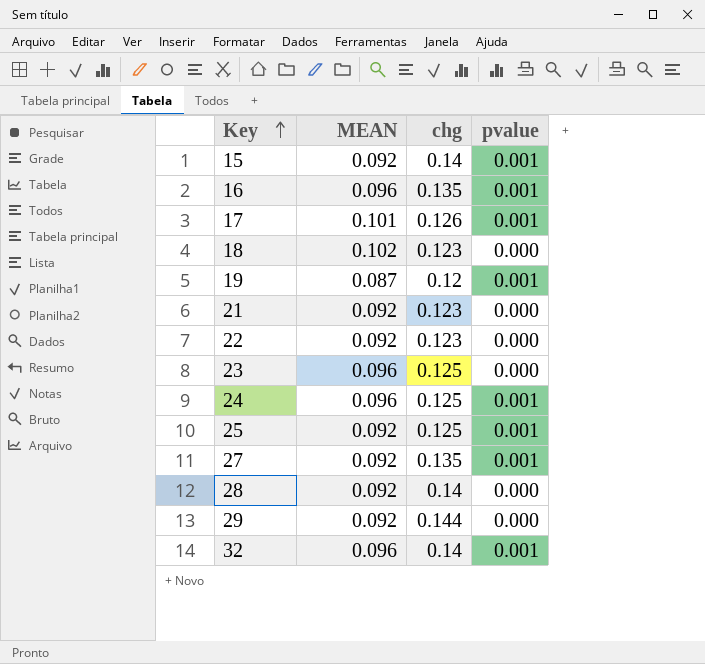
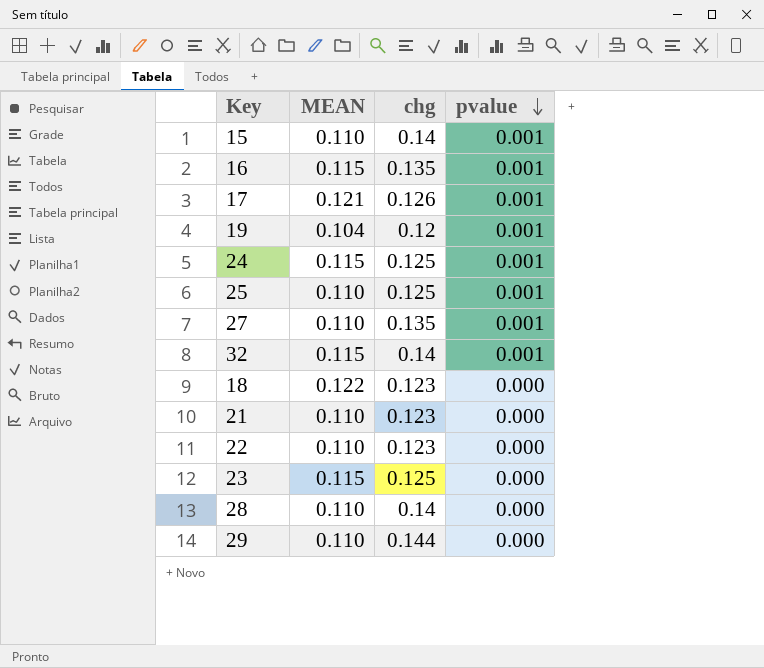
row order: Key ascending -> pvalue descending
15 | MEAN: 0.092 -> 0.110
16 | MEAN: 0.096 -> 0.115
17 | MEAN: 0.101 -> 0.121
19 | MEAN: 0.087 -> 0.104
24 | MEAN: 0.096 -> 0.115
25 | MEAN: 0.092 -> 0.110
27 | MEAN: 0.092 -> 0.110
32 | MEAN: 0.096 -> 0.115
18 | MEAN: 0.102 -> 0.122
21 | MEAN: 0.092 -> 0.110
22 | MEAN: 0.092 -> 0.110
23 | MEAN: 0.096 -> 0.115
28 | MEAN: 0.092 -> 0.110
29 | MEAN: 0.092 -> 0.110

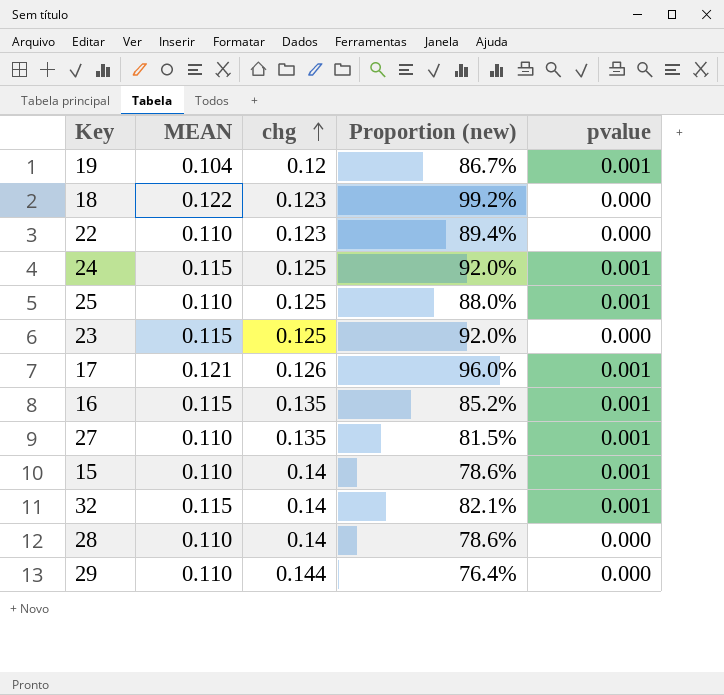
row order: pvalue descending -> chg ascending
column Proportion (new) | formula: none -> [MEAN] / [chg]
row 21: 0.110 | 0.123 | 0.000 -> none

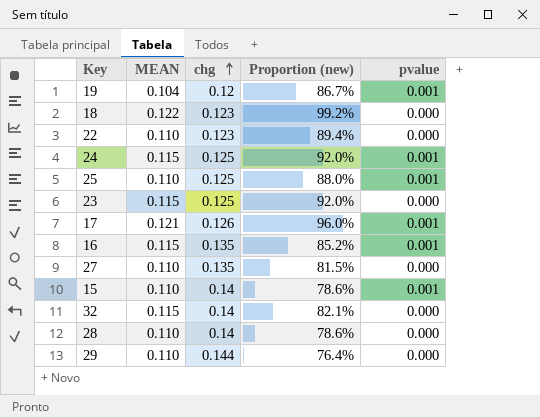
27 | pvalue: 0.001 -> 0.000
32 | pvalue: 0.001 -> 0.000

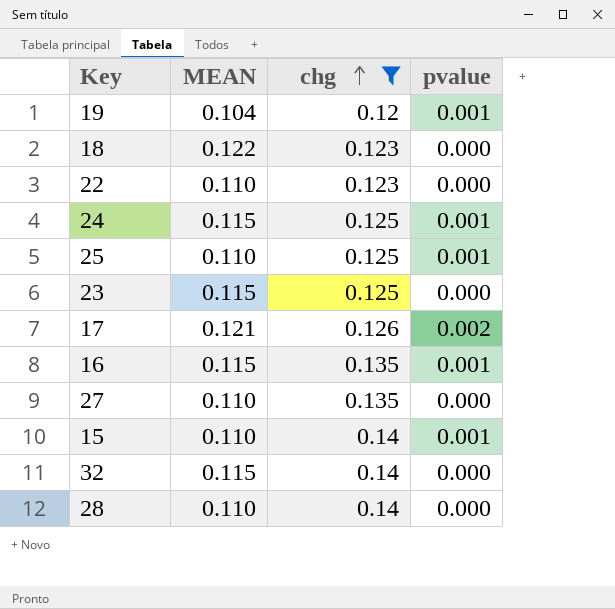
filter: none -> chg != 0.144
column Proportion (new) | formula: [MEAN] / [chg] -> none
17 | pvalue: 0.001 -> 0.002

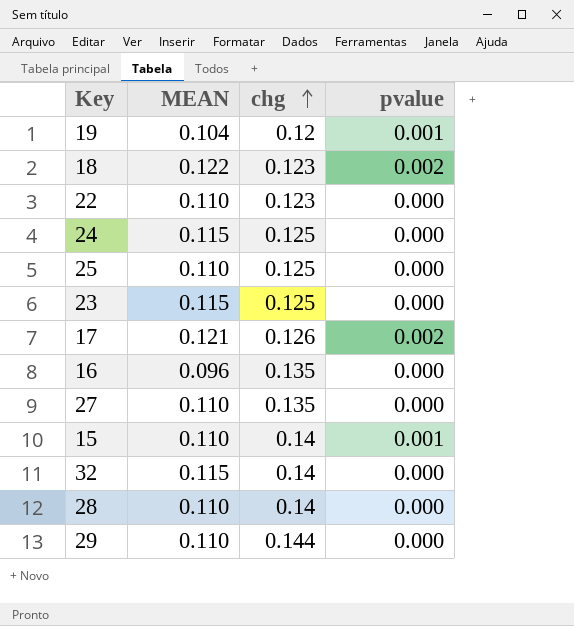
filter: chg != 0.144 -> none
18 | pvalue: 0.000 -> 0.002
24 | pvalue: 0.001 -> 0.000
25 | pvalue: 0.001 -> 0.000
16 | MEAN: 0.115 -> 0.096
16 | pvalue: 0.001 -> 0.000

